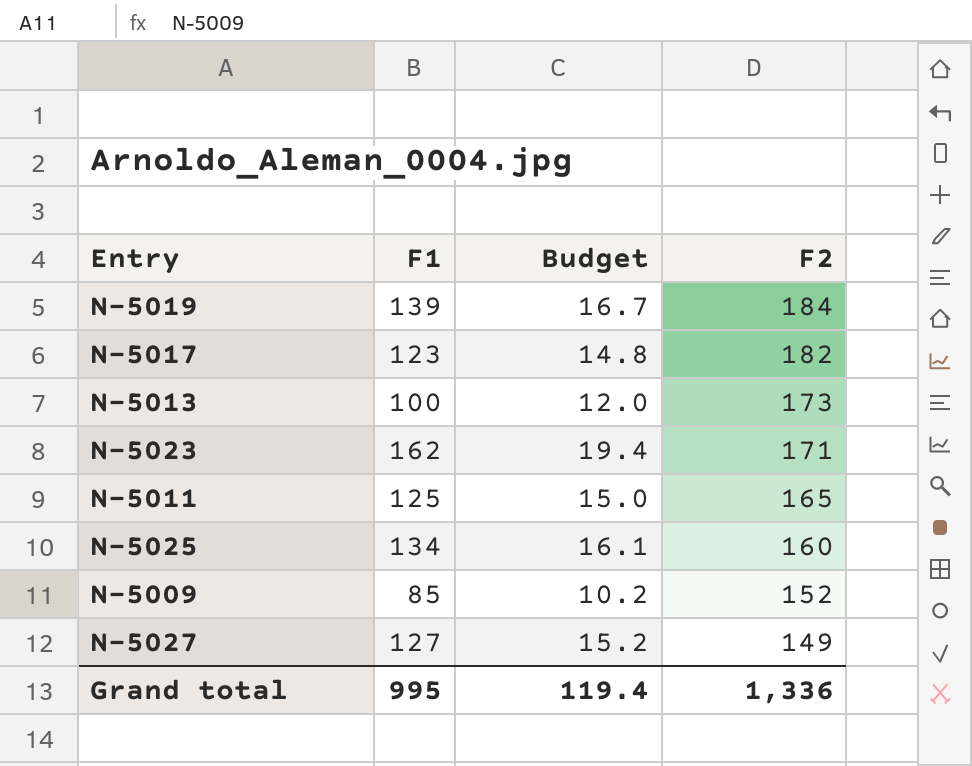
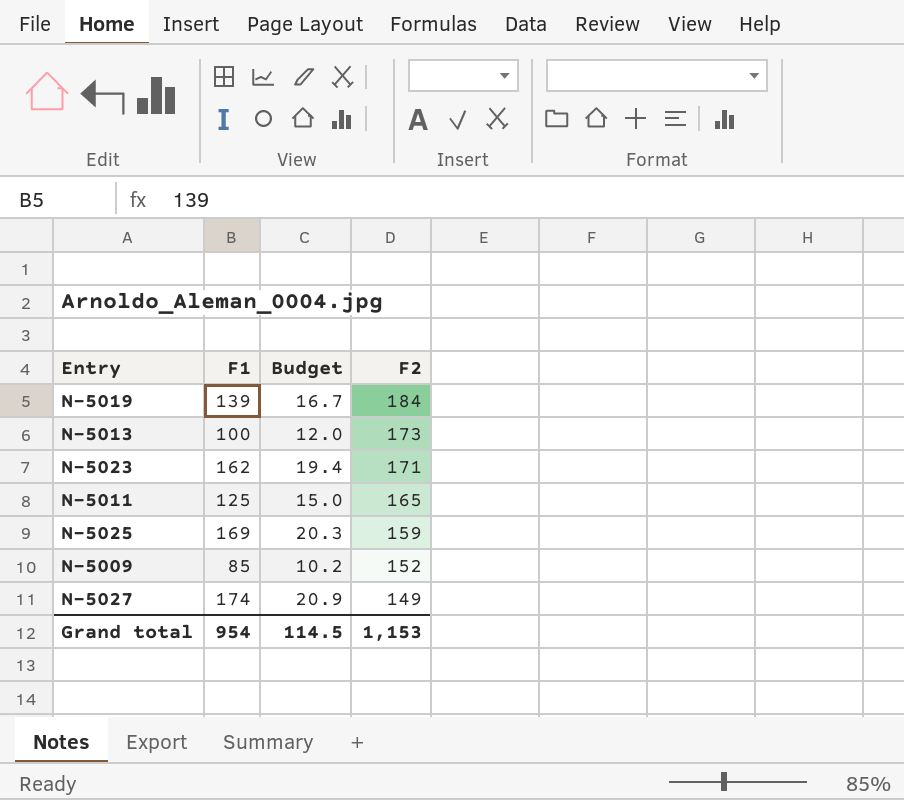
row N-5017: 123 | 14.8 | 182 -> none
N-5025 | F1: 134 -> 169
N-5025 | Budget: 16.1 -> 20.3
N-5025 | F2: 160 -> 159
N-5027 | F1: 127 -> 174
N-5027 | Budget: 15.2 -> 20.9
Grand total | F1: 995 -> 954
Grand total | Budget: 119.4 -> 114.5
Grand total | F2: 1,336 -> 1,153

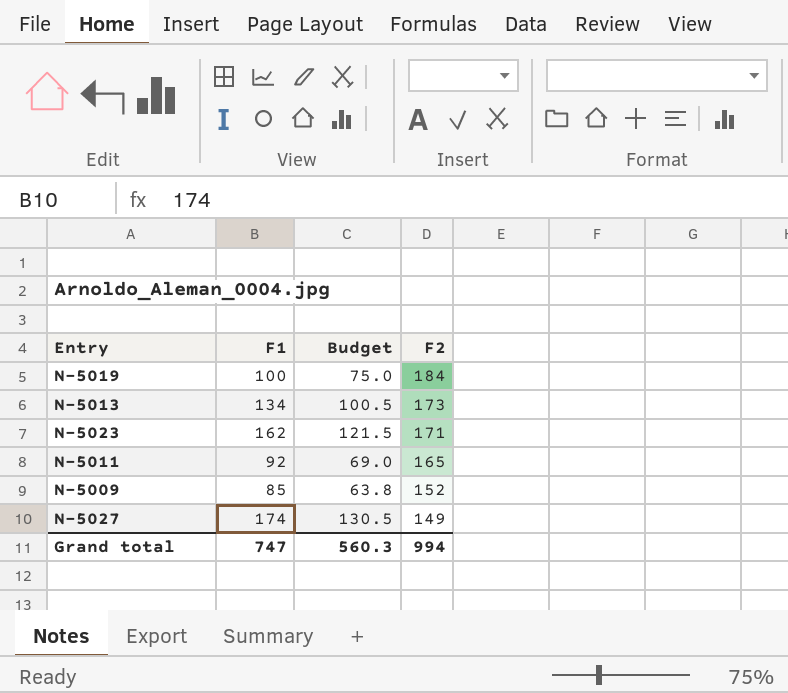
column Budget | formula: [F1] * 0.12 -> [F1] * 0.75
row N-5025: 169 | 20.3 | 159 -> none
N-5019 | F1: 139 -> 100
N-5013 | F1: 100 -> 134
N-5011 | F1: 125 -> 92
Grand total | F1: 954 -> 747
Grand total | Budget: 114.5 -> 560.3
Grand total | F2: 1,153 -> 994

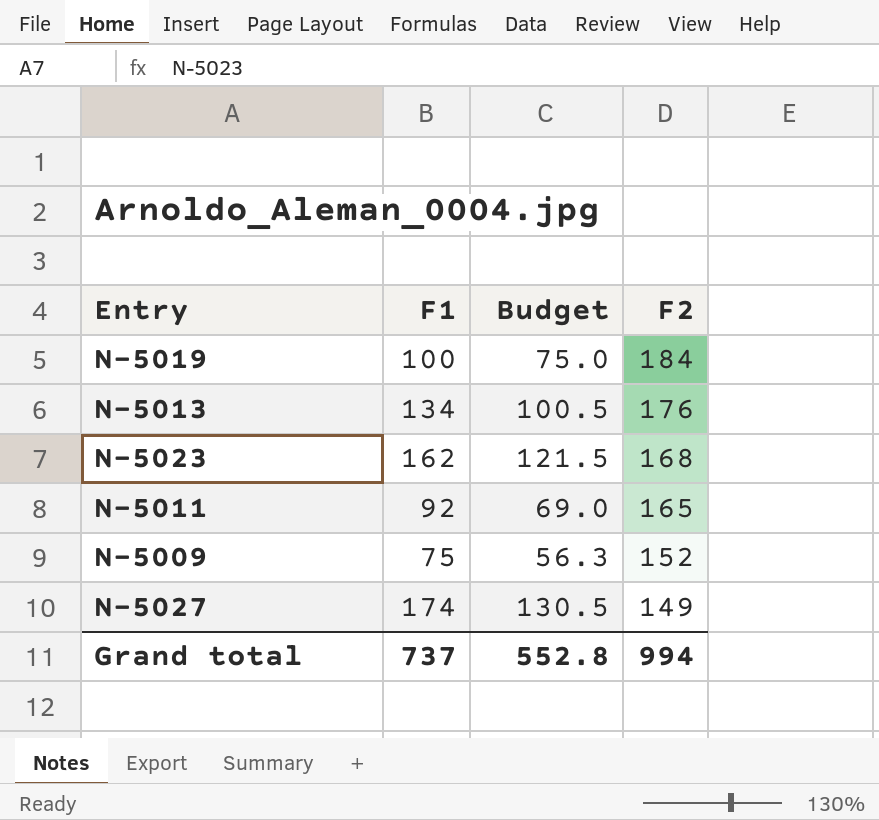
N-5013 | F2: 173 -> 176
N-5023 | F2: 171 -> 168
N-5009 | F1: 85 -> 75
N-5009 | Budget: 63.8 -> 56.3
Grand total | F1: 747 -> 737
Grand total | Budget: 560.3 -> 552.8

